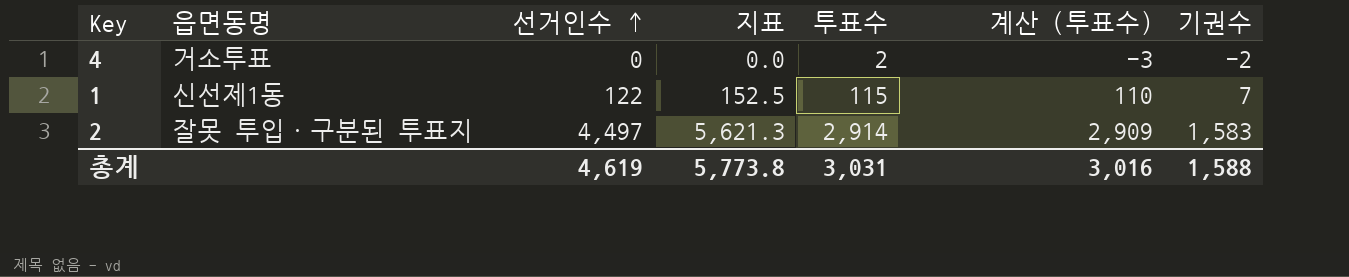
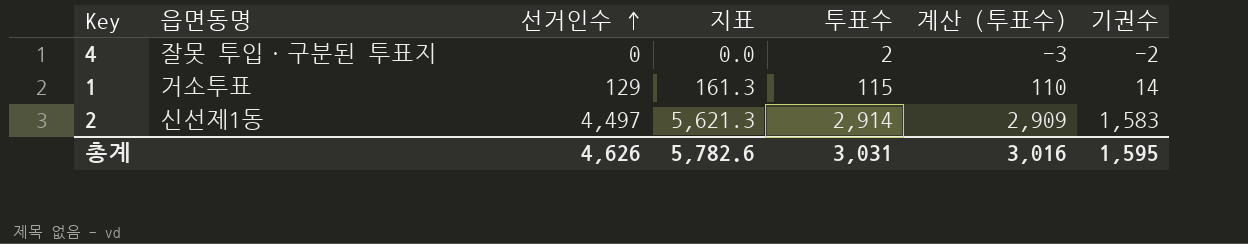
4 | 읍면동명: 거소투표 -> 잘못 투입·구분된 투표지
1 | 읍면동명: 신선제1동 -> 거소투표
1 | 선거인수: 122 -> 129
1 | 지표: 152.5 -> 161.3
1 | 기권수: 7 -> 14
2 | 읍면동명: 잘못 투입·구분된 투표지 -> 신선제1동
총계 | 선거인수: 4,619 -> 4,626
총계 | 지표: 5,773.8 -> 5,782.6
총계 | 기권수: 1,588 -> 1,595

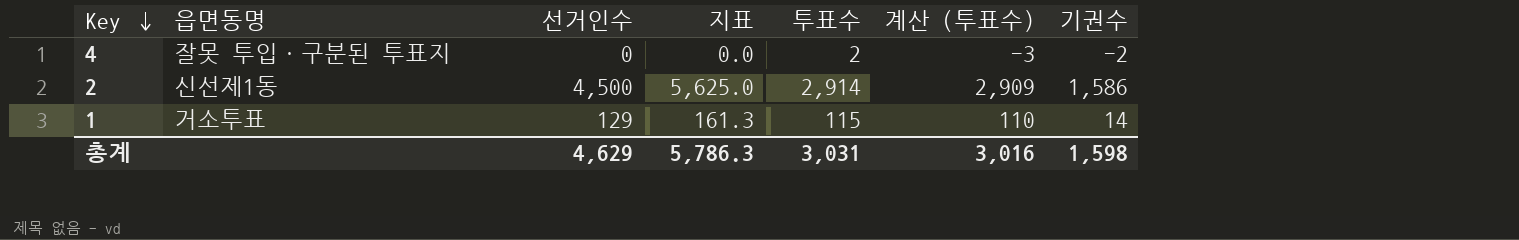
row order: 선거인수 ascending -> Key descending
2 | 선거인수: 4,497 -> 4,500
2 | 지표: 5,621.3 -> 5,625.0
2 | 기권수: 1,583 -> 1,586
총계 | 선거인수: 4,626 -> 4,629
총계 | 지표: 5,782.6 -> 5,786.3
총계 | 기권수: 1,595 -> 1,598

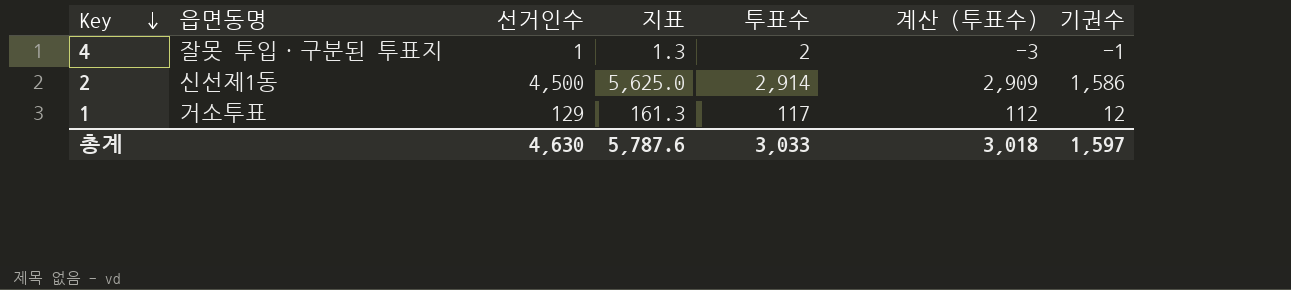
4 | 선거인수: 0 -> 1
4 | 지표: 0.0 -> 1.3
4 | 기권수: -2 -> -1
1 | 투표수: 115 -> 117
1 | 계산 (투표수): 110 -> 112
1 | 기권수: 14 -> 12
총계 | 선거인수: 4,629 -> 4,630
총계 | 지표: 5,786.3 -> 5,787.6
총계 | 투표수: 3,031 -> 3,033
총계 | 계산 (투표수): 3,016 -> 3,018
총계 | 기권수: 1,598 -> 1,597

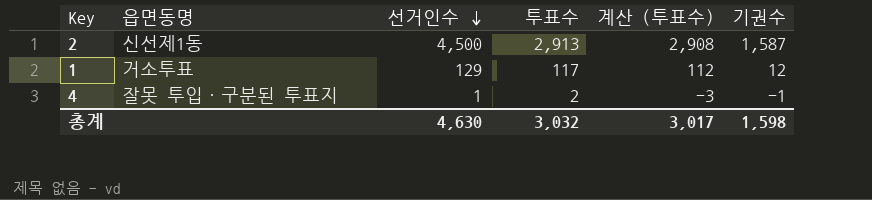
row order: Key descending -> 선거인수 descending
column 지표 | formula: [선거인수] * 1.25 -> none
2 | 투표수: 2,914 -> 2,913
2 | 계산 (투표수): 2,909 -> 2,908
2 | 기권수: 1,586 -> 1,587
총계 | 투표수: 3,033 -> 3,032
총계 | 계산 (투표수): 3,018 -> 3,017
총계 | 기권수: 1,597 -> 1,598

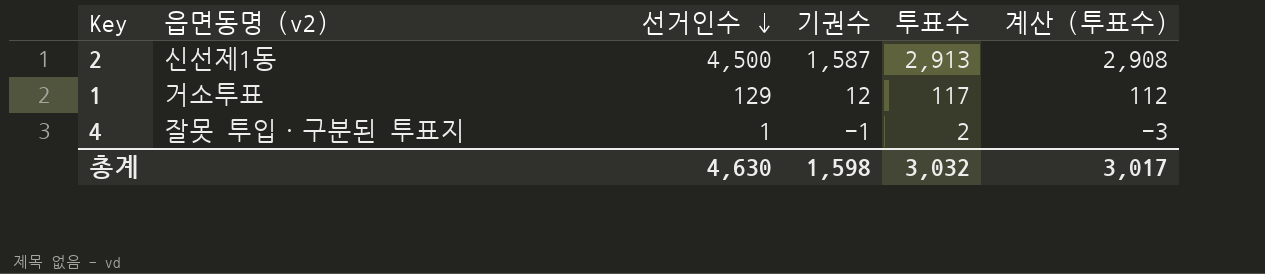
column name: 읍면동명 -> 읍면동명 (v2)
column 기권수 | position: 6 -> 4

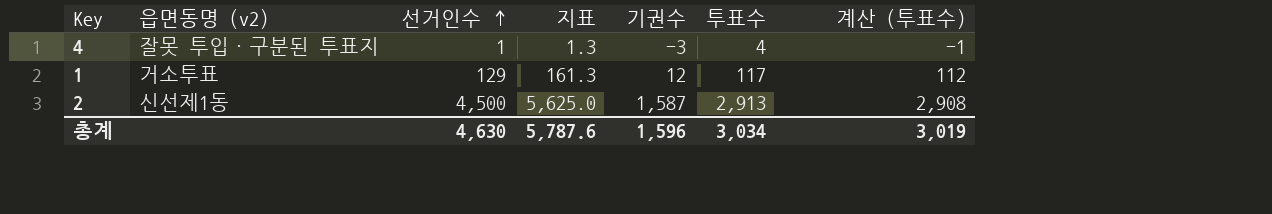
row order: 선거인수 descending -> 선거인수 ascending
column 지표 | formula: none -> [선거인수] * 1.25
4 | 기권수: -1 -> -3
4 | 투표수: 2 -> 4
4 | 계산 (투표수): -3 -> -1
총계 | 기권수: 1,598 -> 1,596
총계 | 투표수: 3,032 -> 3,034
총계 | 계산 (투표수): 3,017 -> 3,019

